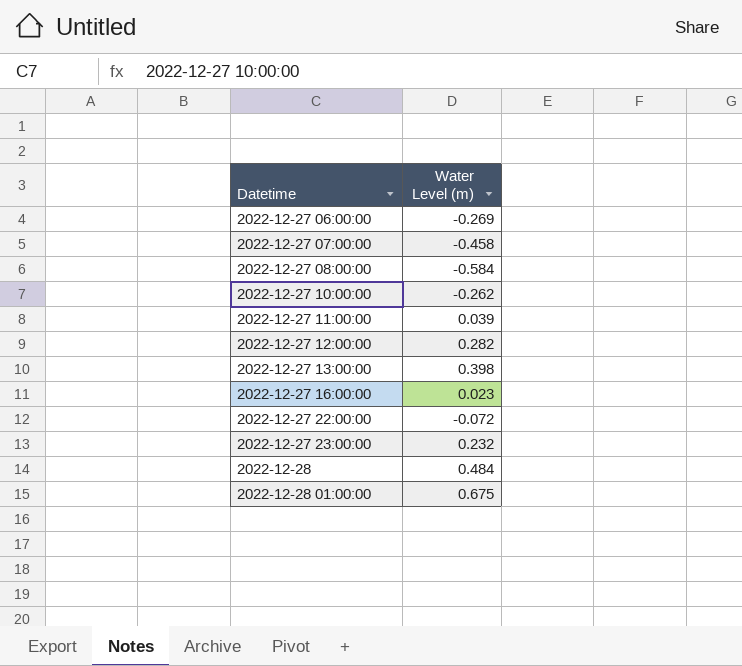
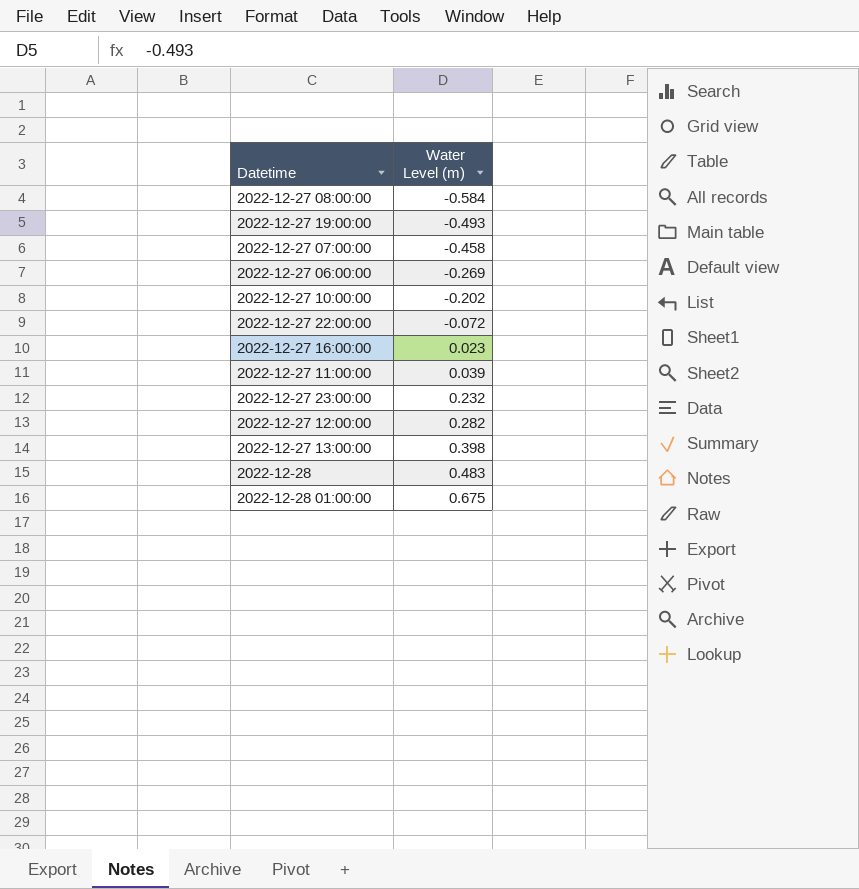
row order: Datetime ascending -> Water Level (m) ascending
row 2022-12-27 19:00:00: none -> -0.493
2022-12-27 10:00:00 | Water Level (m): -0.262 -> -0.202
2022-12-28 | Water Level (m): 0.484 -> 0.483

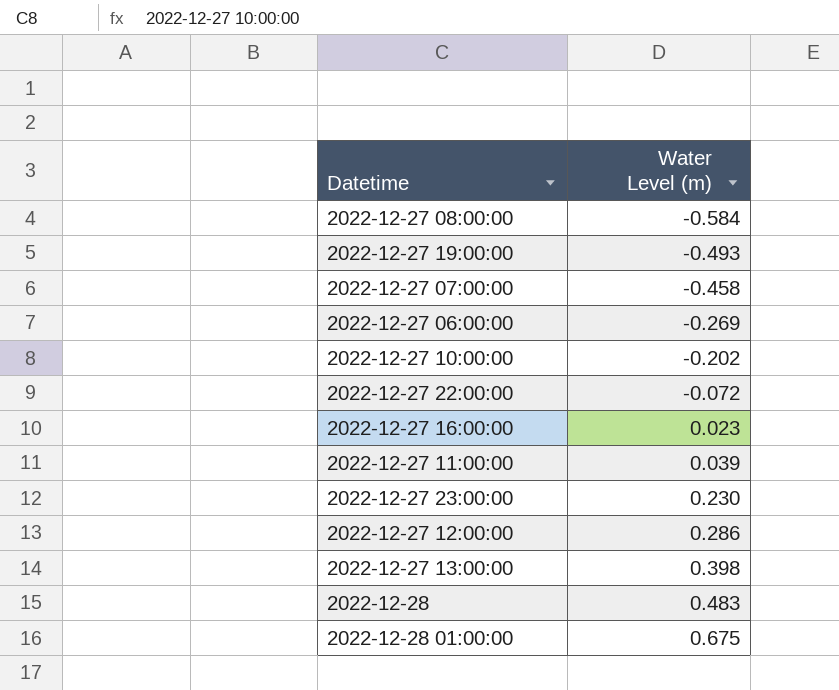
2022-12-27 23:00:00 | Water Level (m): 0.232 -> 0.230
2022-12-27 12:00:00 | Water Level (m): 0.282 -> 0.286

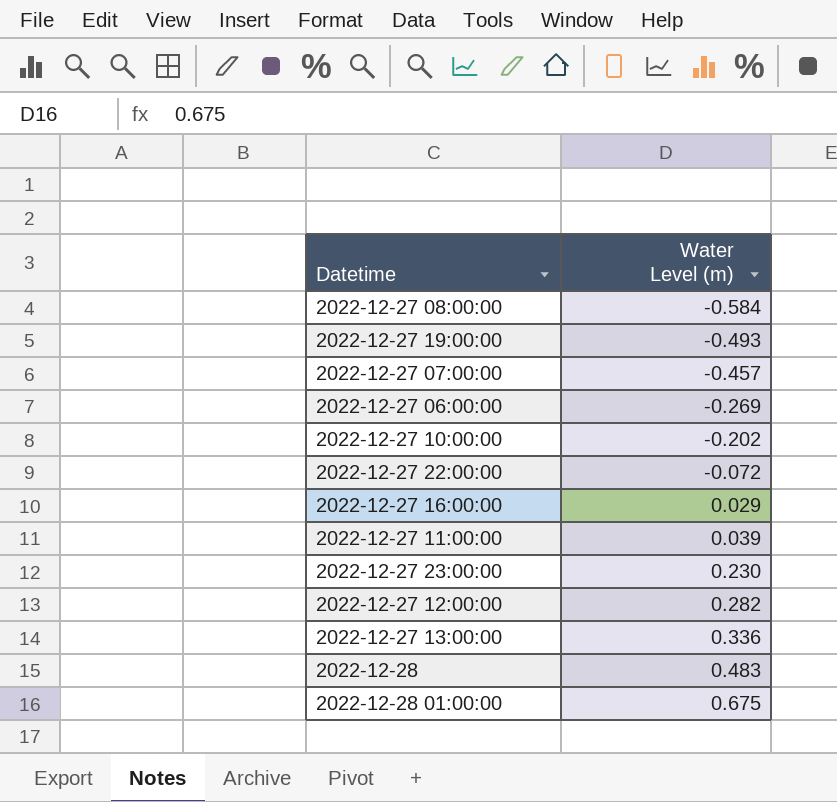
2022-12-27 07:00:00 | Water Level (m): -0.458 -> -0.457
2022-12-27 16:00:00 | Water Level (m): 0.023 -> 0.029
2022-12-27 12:00:00 | Water Level (m): 0.286 -> 0.282
2022-12-27 13:00:00 | Water Level (m): 0.398 -> 0.336

